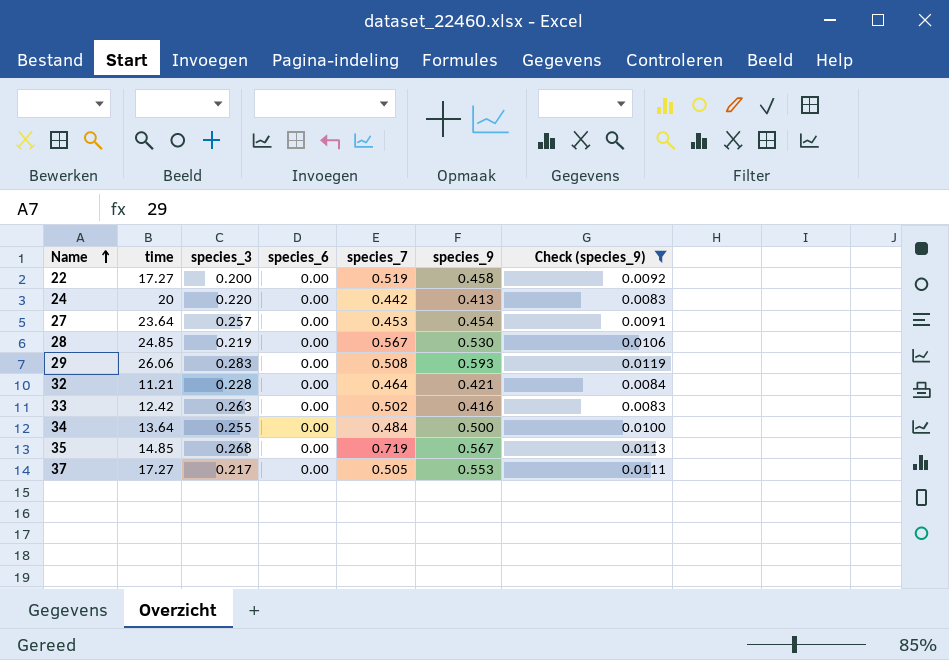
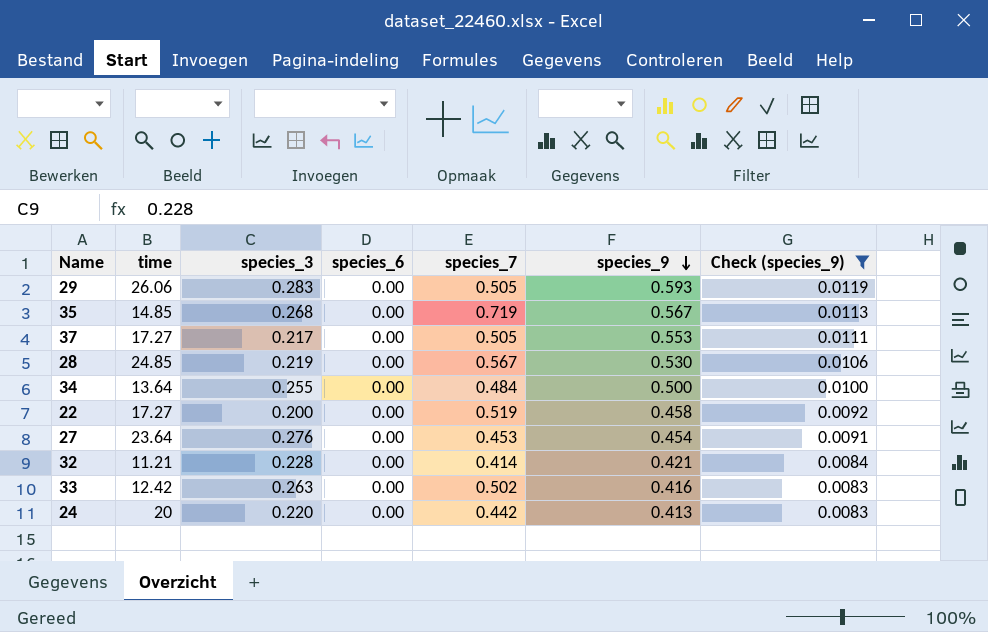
row order: Name ascending -> species_9 descending
29 | species_7: 0.508 -> 0.505
27 | species_3: 0.257 -> 0.276
32 | species_7: 0.464 -> 0.414

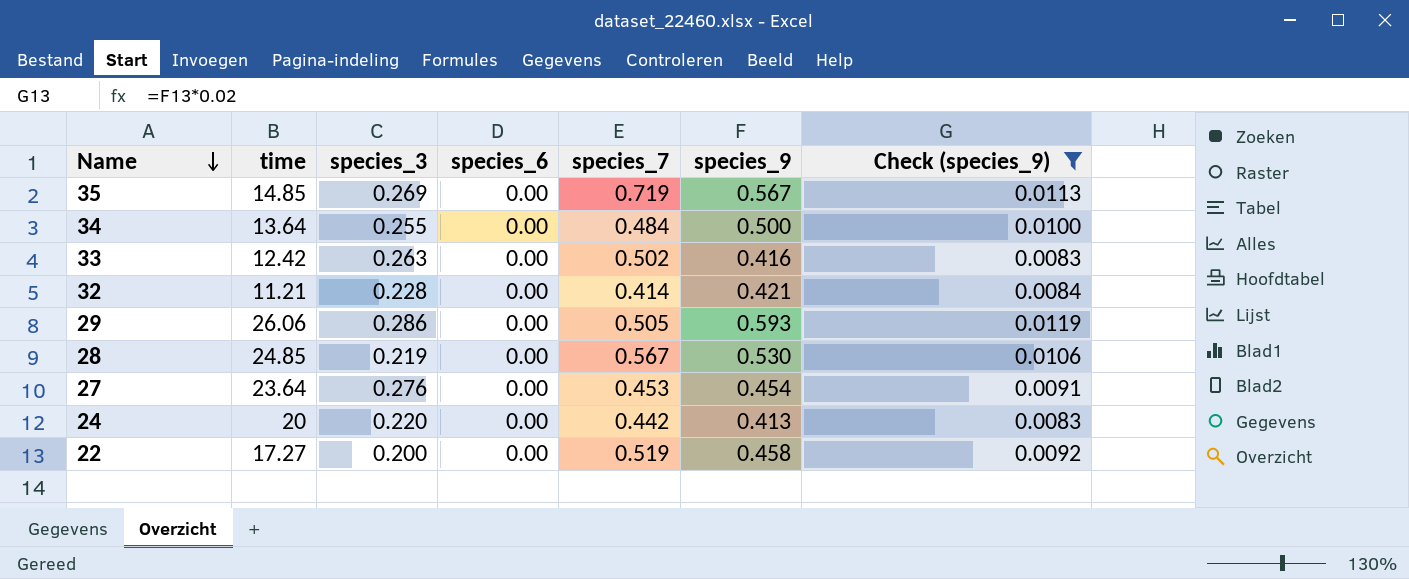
row order: species_9 descending -> Name descending
row 37: 17.27 | 0.217 | 0.00 | 0.505 | 0.553 | 0.0111 -> none
35 | species_3: 0.268 -> 0.269
29 | species_3: 0.283 -> 0.286

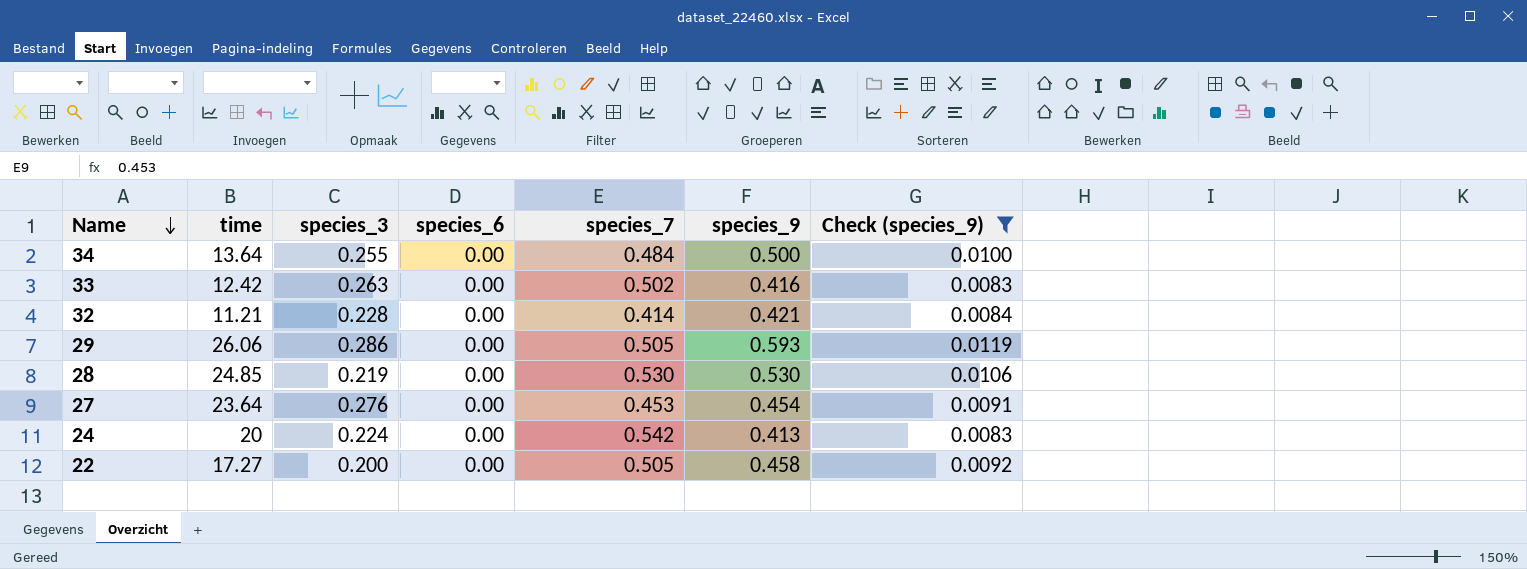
row 35: 14.85 | 0.269 | 0.00 | 0.719 | 0.567 | 0.0113 -> none
28 | species_7: 0.567 -> 0.530
24 | species_3: 0.220 -> 0.224
24 | species_7: 0.442 -> 0.542
22 | species_7: 0.519 -> 0.505

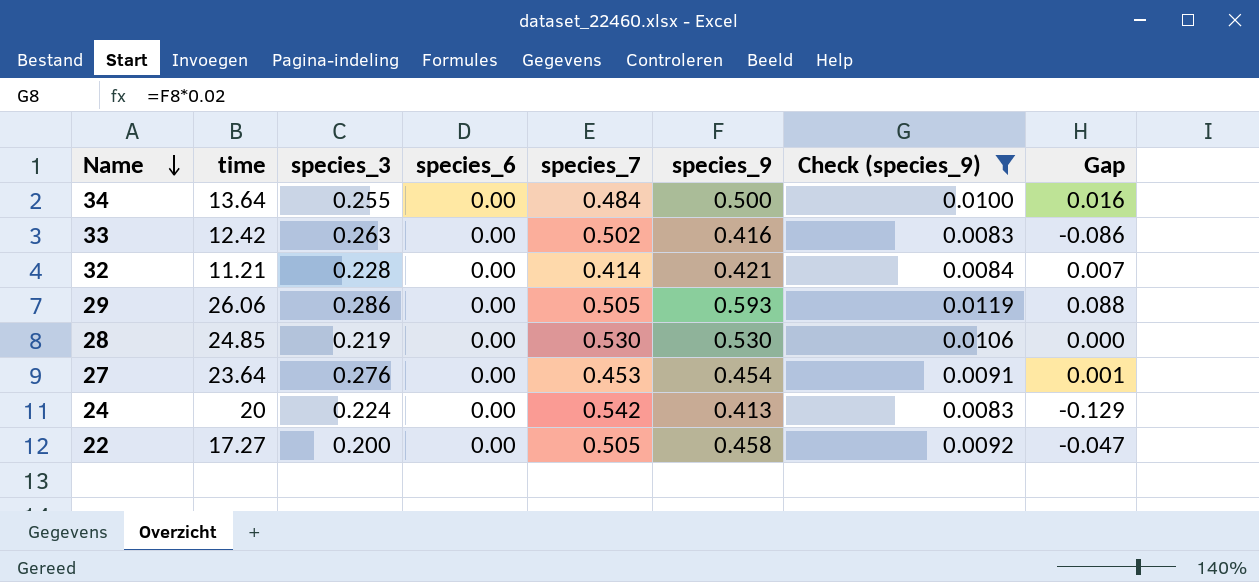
column Gap | formula: none -> [species_9] - [species_7]

